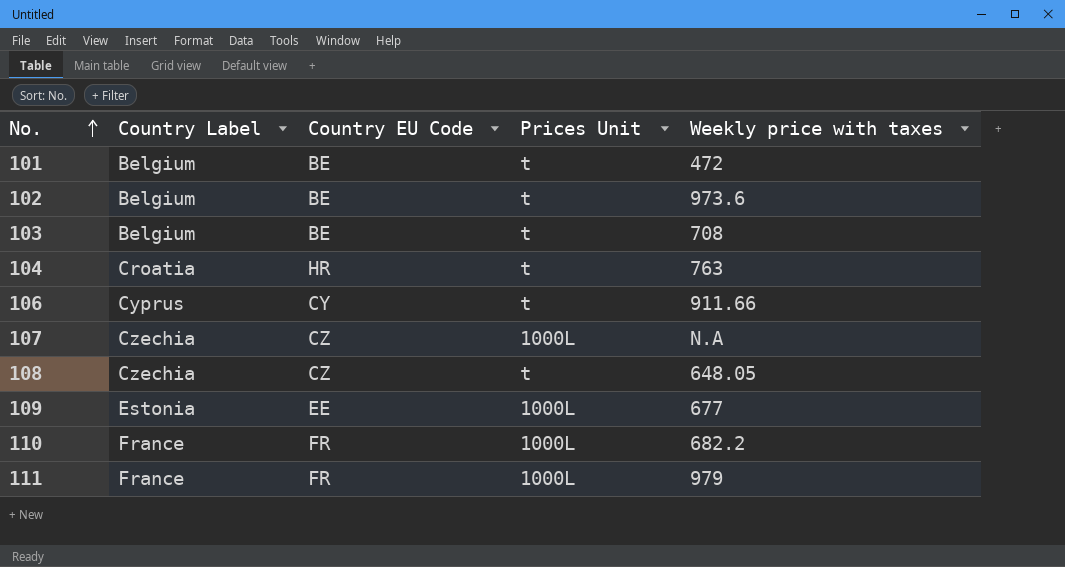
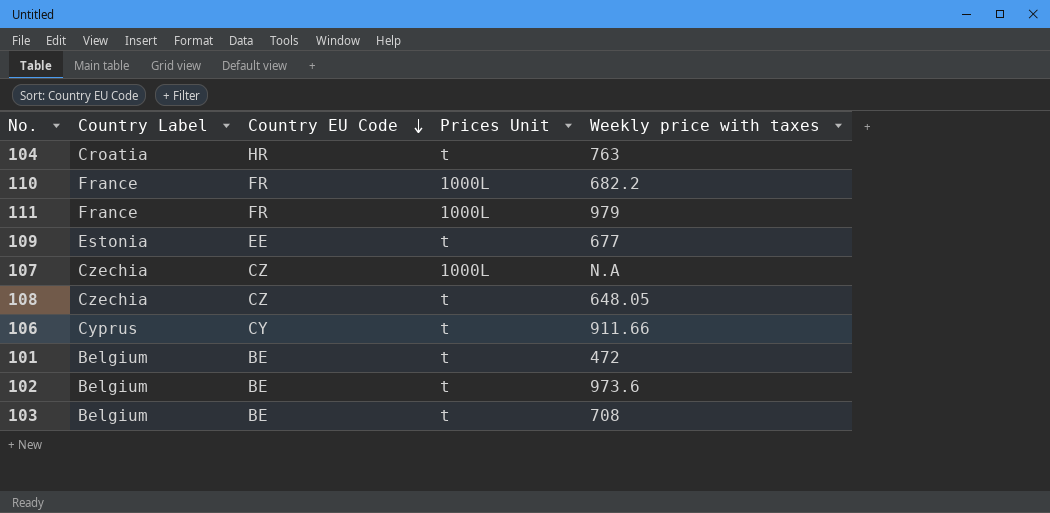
row order: No. ascending -> Country EU Code descending
109 | Prices Unit: 1000L -> t

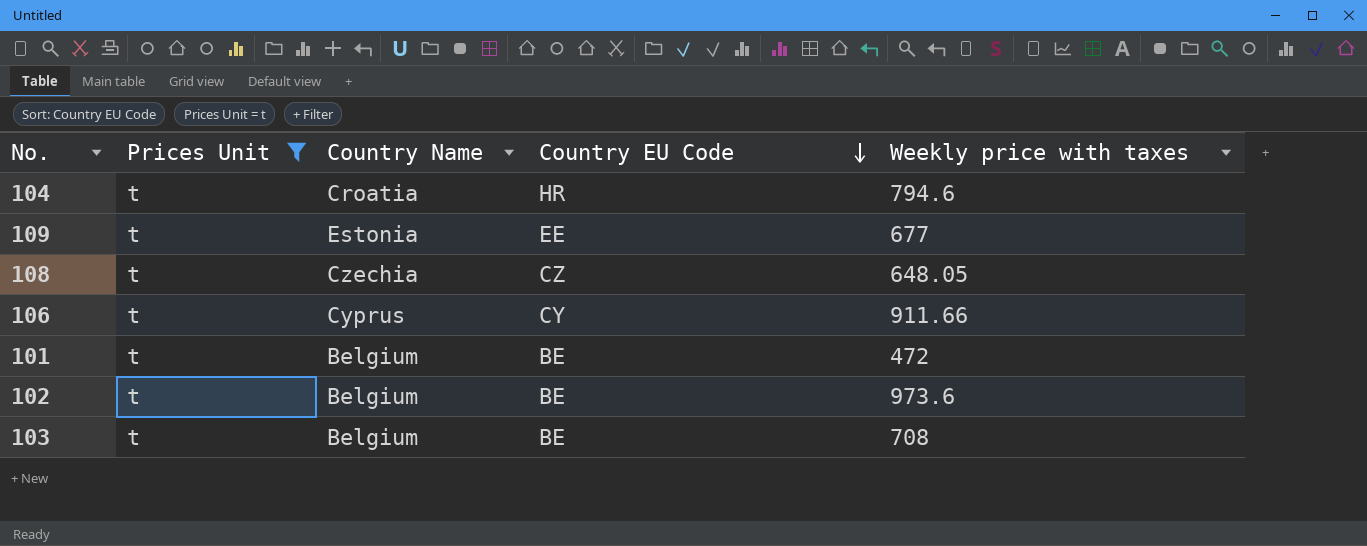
filter: none -> Prices Unit = t
column Prices Unit | position: 4 -> 2
column name: Country Label -> Country Name
104 | Weekly price with taxes: 763 -> 794.6

